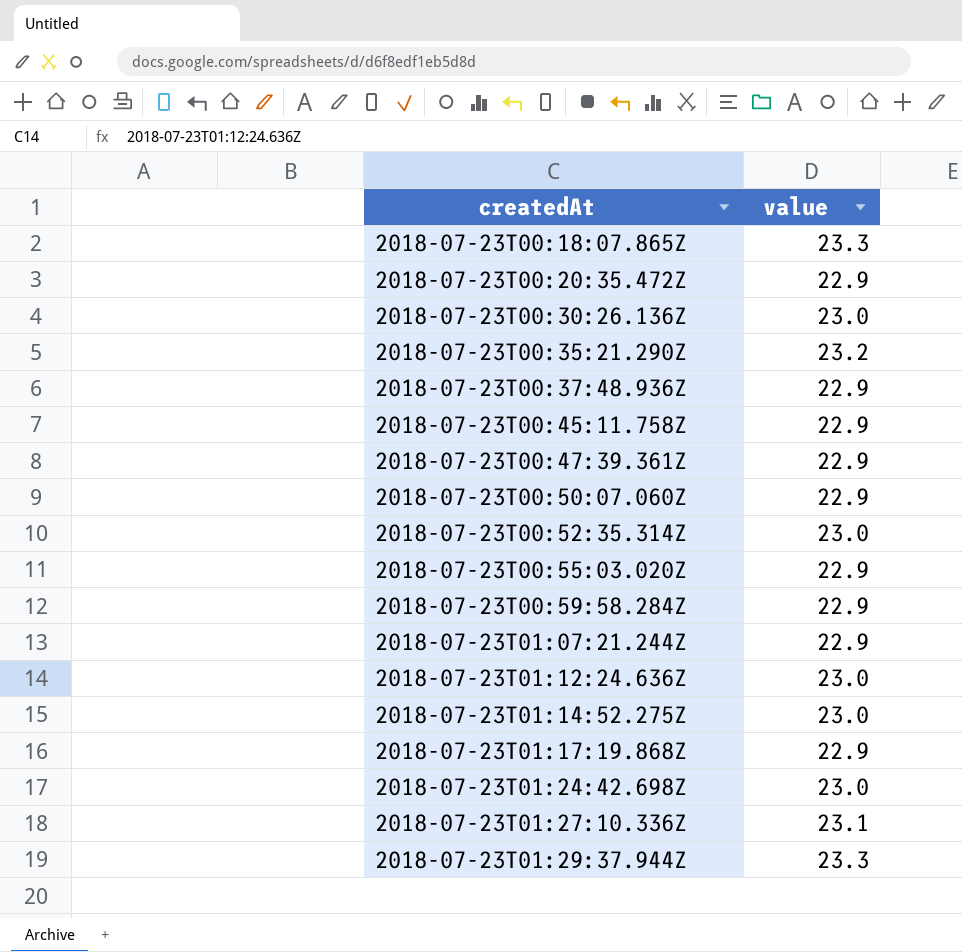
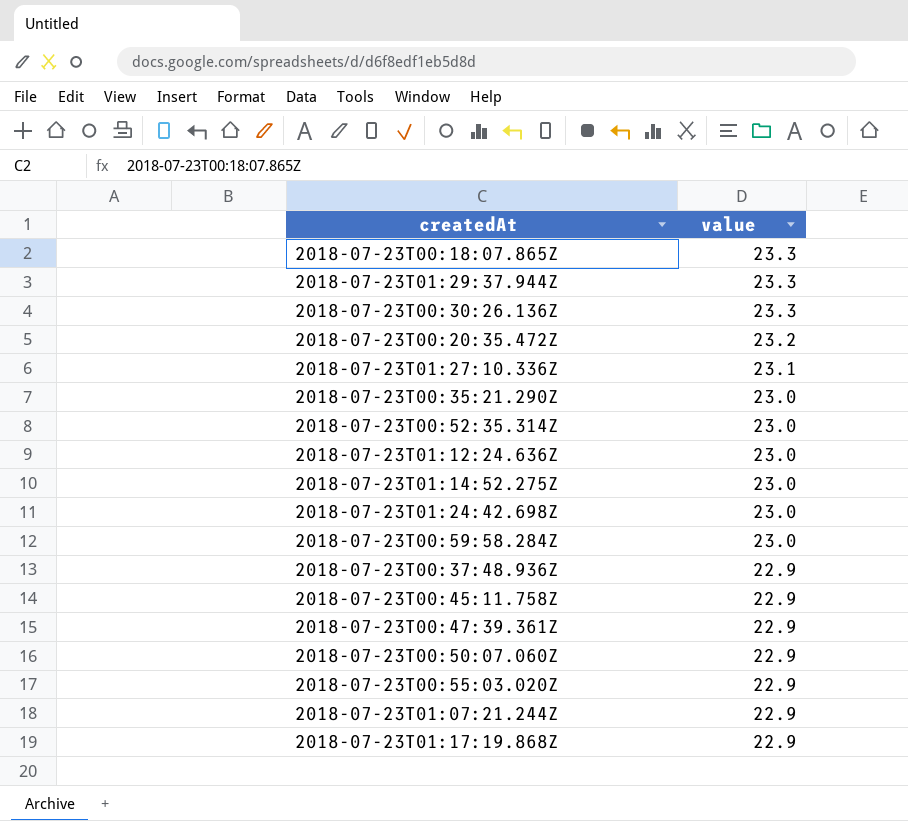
row order: createdAt ascending -> value descending
2018-07-23T00:30:26.136Z | value: 23.0 -> 23.3
2018-07-23T00:20:35.472Z | value: 22.9 -> 23.2
2018-07-23T00:35:21.290Z | value: 23.2 -> 23.0
2018-07-23T00:59:58.284Z | value: 22.9 -> 23.0

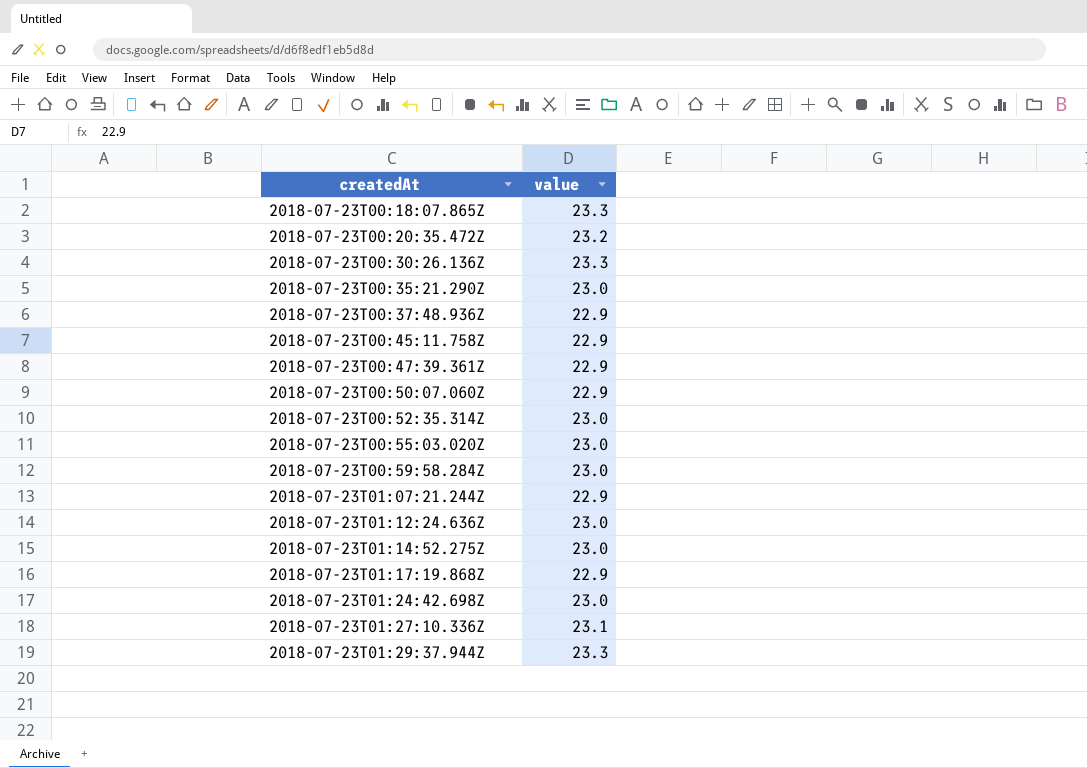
row order: value descending -> createdAt ascending
2018-07-23T00:55:03.020Z | value: 22.9 -> 23.0

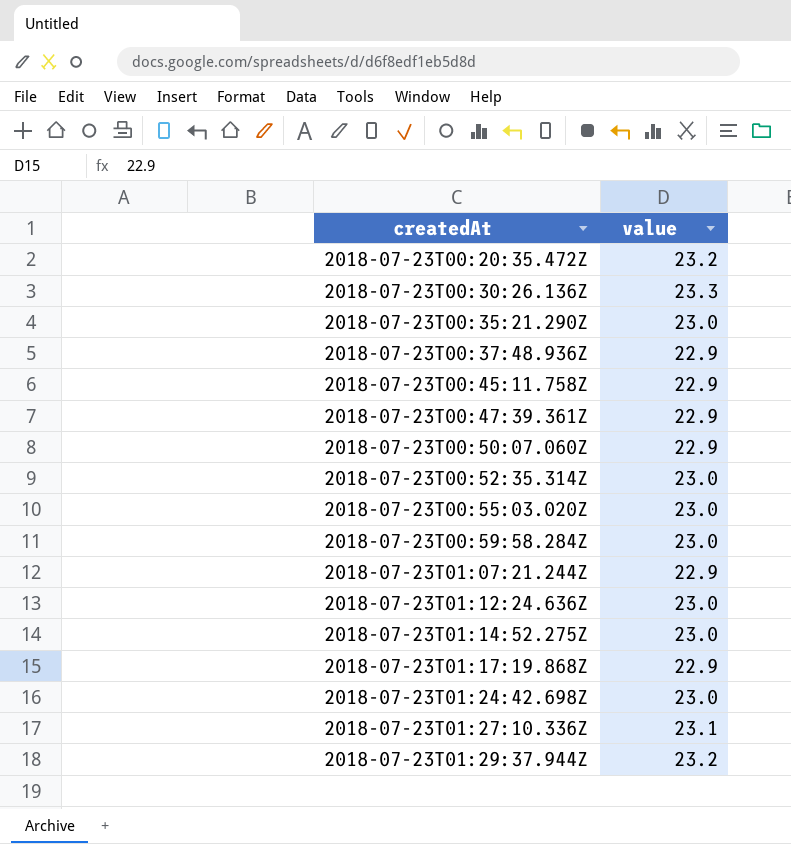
row 2018-07-23T00:18:07.865Z: 23.3 -> none
2018-07-23T01:29:37.944Z | value: 23.3 -> 23.2

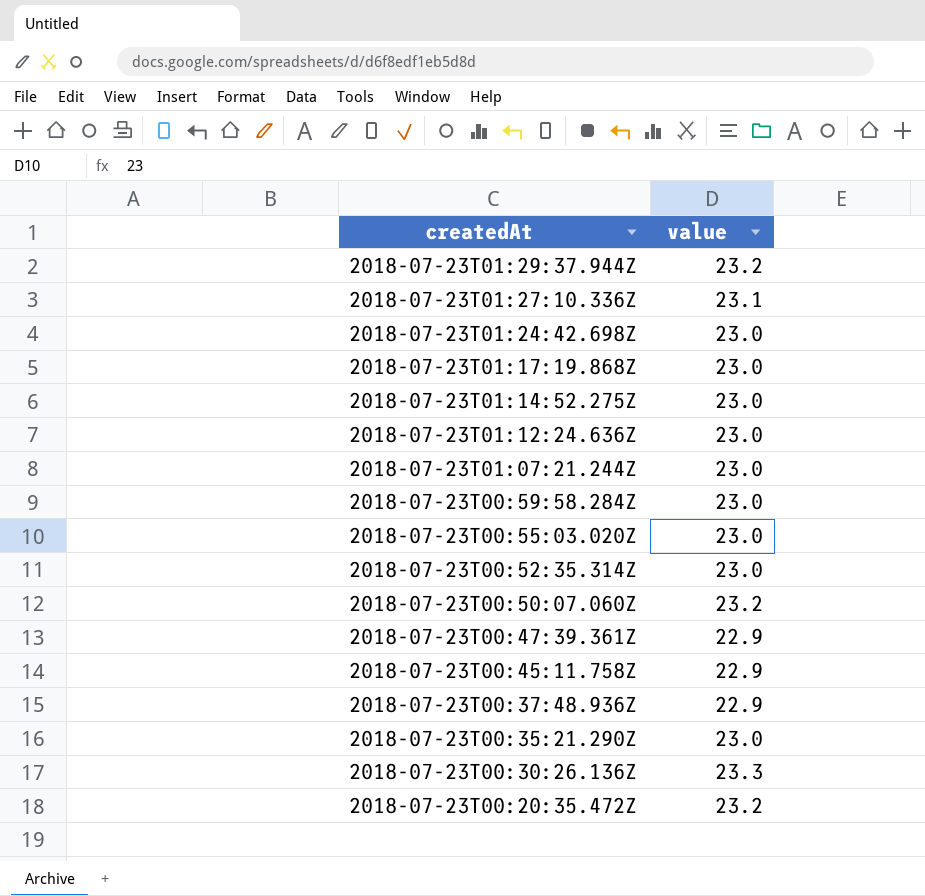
row order: createdAt ascending -> createdAt descending
2018-07-23T01:17:19.868Z | value: 22.9 -> 23.0
2018-07-23T01:07:21.244Z | value: 22.9 -> 23.0
2018-07-23T00:50:07.060Z | value: 22.9 -> 23.2

